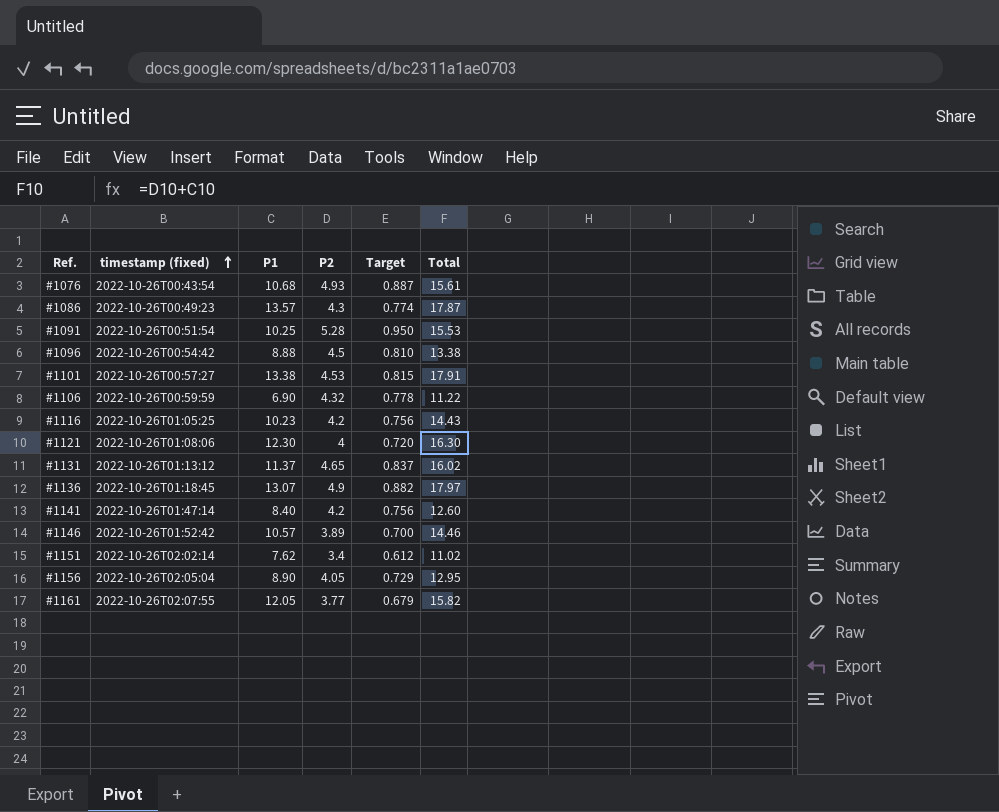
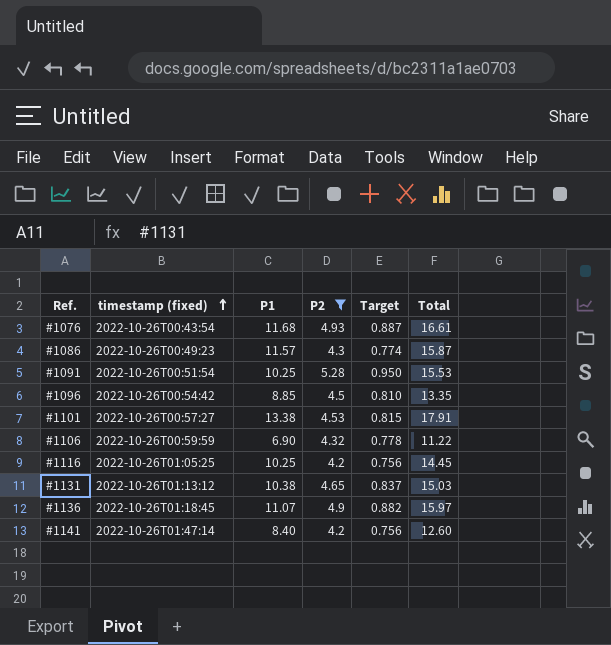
filter: none -> P2 >= 4.2
#1076 | P1: 10.68 -> 11.68
#1076 | Total: 15.61 -> 16.61
#1086 | P1: 13.57 -> 11.57
#1086 | Total: 17.87 -> 15.87
#1096 | P1: 8.88 -> 8.85
#1096 | Total: 13.38 -> 13.35
#1116 | P1: 10.23 -> 10.25
#1116 | Total: 14.43 -> 14.45
#1131 | P1: 11.37 -> 10.38
#1131 | Total: 16.02 -> 15.03
#1136 | P1: 13.07 -> 11.07
#1136 | Total: 17.97 -> 15.97

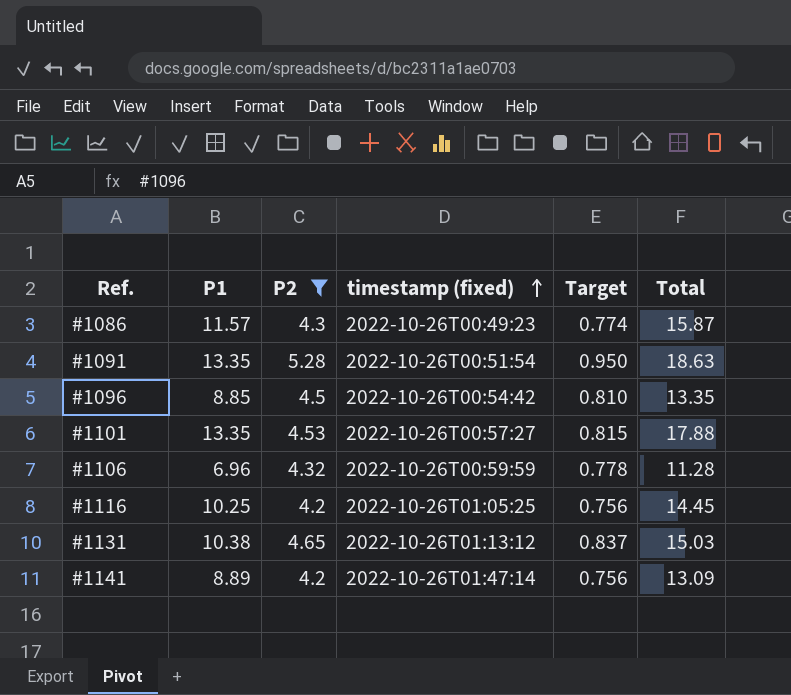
column timestamp (fixed) | position: 2 -> 4
row #1076: 2022-10-26T00:43:54 | 11.68 | 4.93 | 0.887 | 16.61 -> none
row #1136: 2022-10-26T01:18:45 | 11.07 | 4.9 | 0.882 | 15.97 -> none
#1091 | P1: 10.25 -> 13.35
#1091 | Total: 15.53 -> 18.63
#1101 | P1: 13.38 -> 13.35
#1101 | Total: 17.91 -> 17.88
#1106 | P1: 6.90 -> 6.96
#1106 | Total: 11.22 -> 11.28
#1141 | P1: 8.40 -> 8.89
#1141 | Total: 12.60 -> 13.09

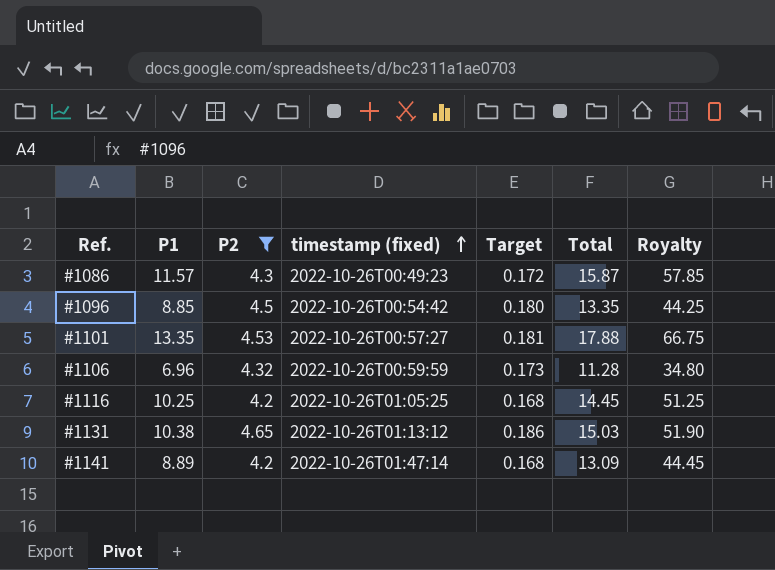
column Target | formula: [P2] * 0.18 -> [P2] * 0.04
column Royalty | formula: none -> [P1] * 5
row #1091: 13.35 | 5.28 | 2022-10-26T00:51:54 | 0.950 | 18.63 -> none

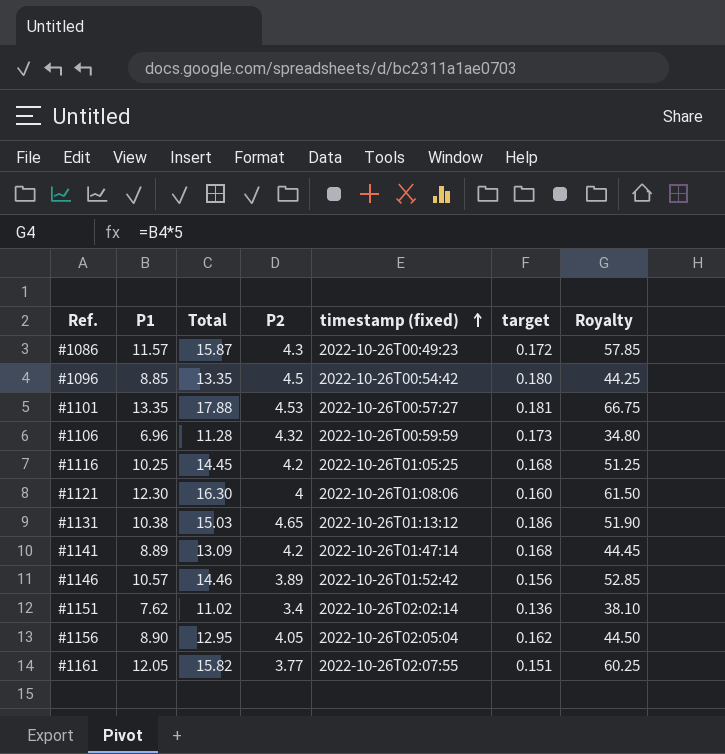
filter: P2 >= 4.2 -> none
column Total | position: 6 -> 3
column name: Target -> target

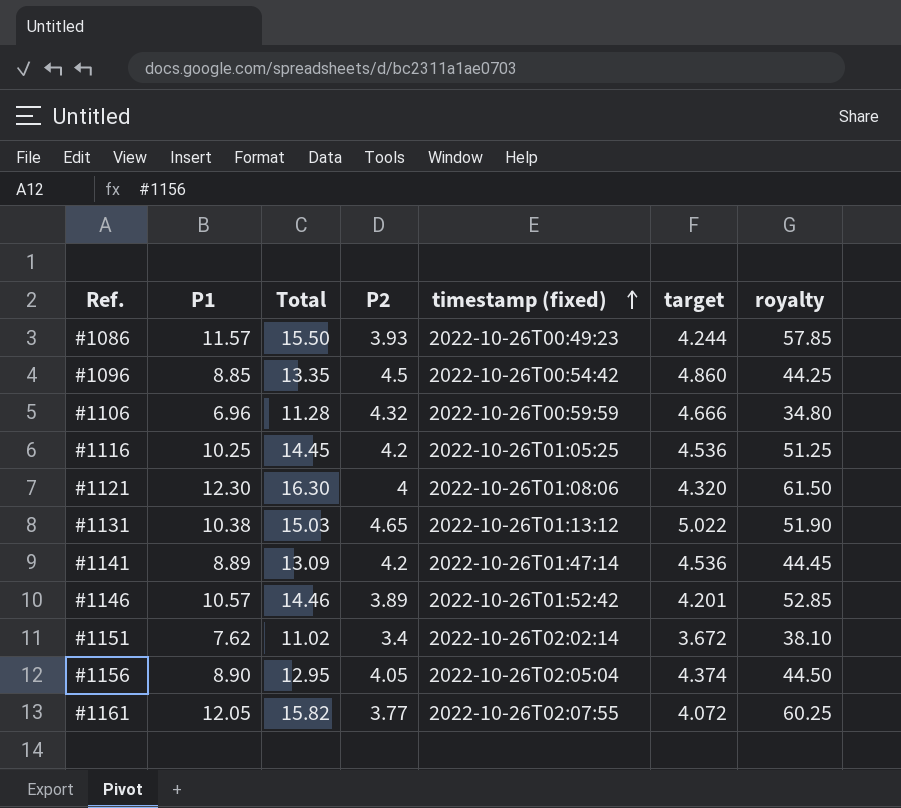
column target | formula: [P2] * 0.04 -> [P2] * 1.08
column name: Royalty -> royalty
row #1101: 13.35 | 17.88 | 4.53 | 2022-10-26T00:57:27 | 0.181 | 66.75 -> none
#1086 | Total: 15.87 -> 15.50
#1086 | P2: 4.3 -> 3.93

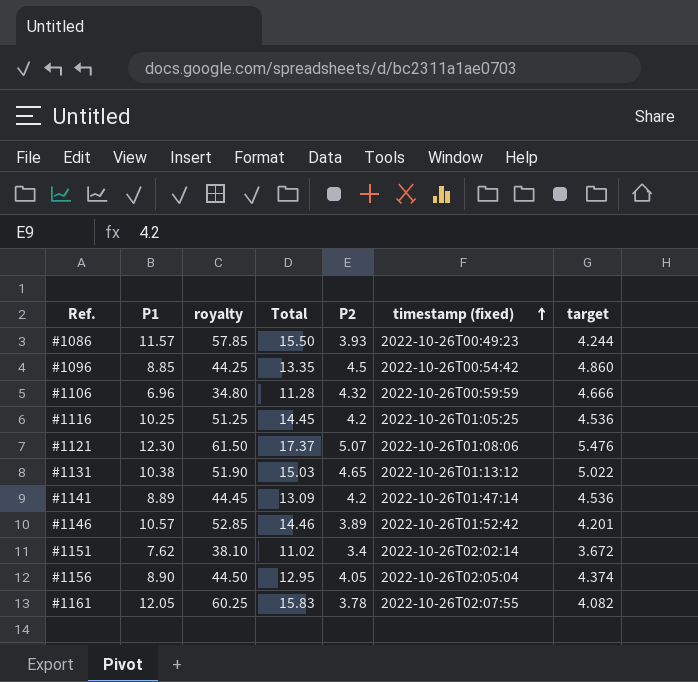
column royalty | position: 7 -> 3
#1121 | Total: 16.30 -> 17.37
#1121 | P2: 4 -> 5.07
#1121 | target: 4.320 -> 5.476
#1161 | Total: 15.82 -> 15.83
#1161 | P2: 3.77 -> 3.78
#1161 | target: 4.072 -> 4.082

